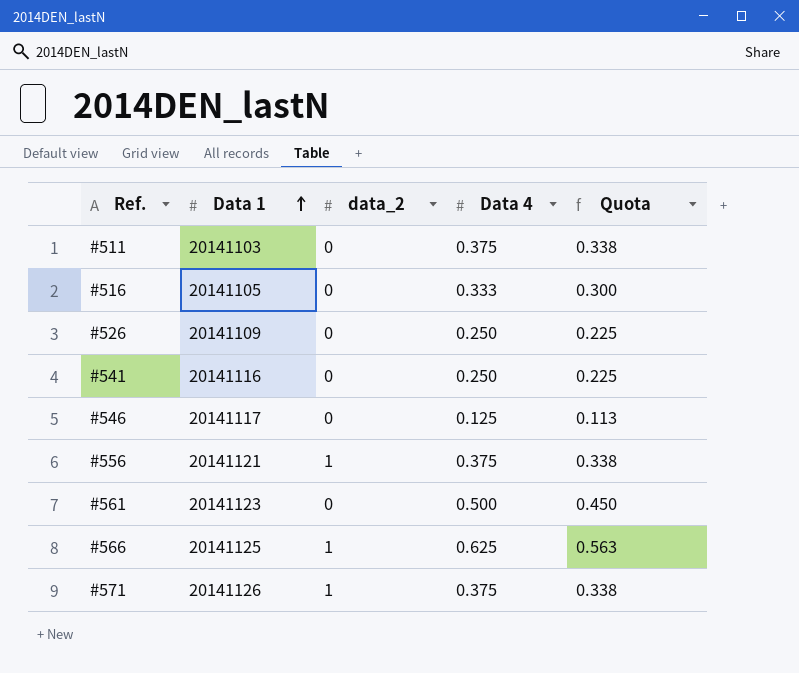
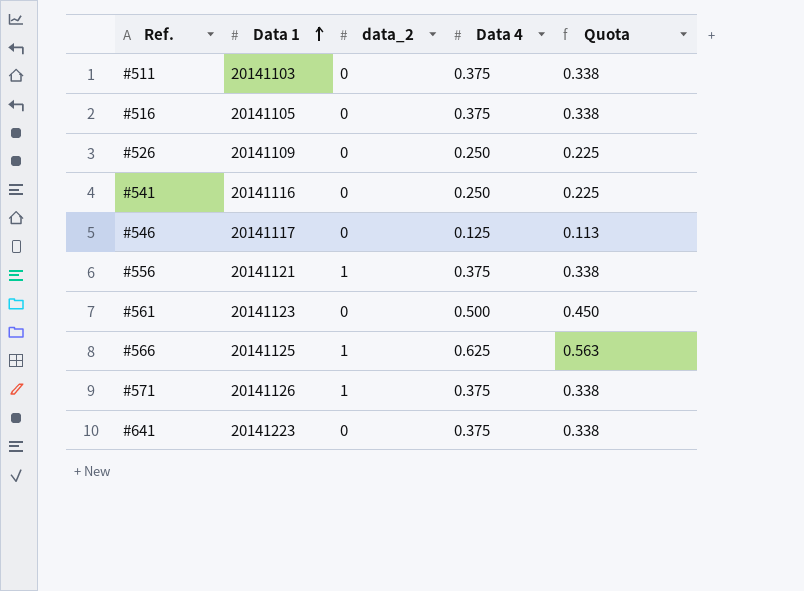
#516 | Data 4: 0.333 -> 0.375
#516 | Quota: 0.300 -> 0.338
row #641: none -> 20141223 | 0 | 0.375 | 0.338

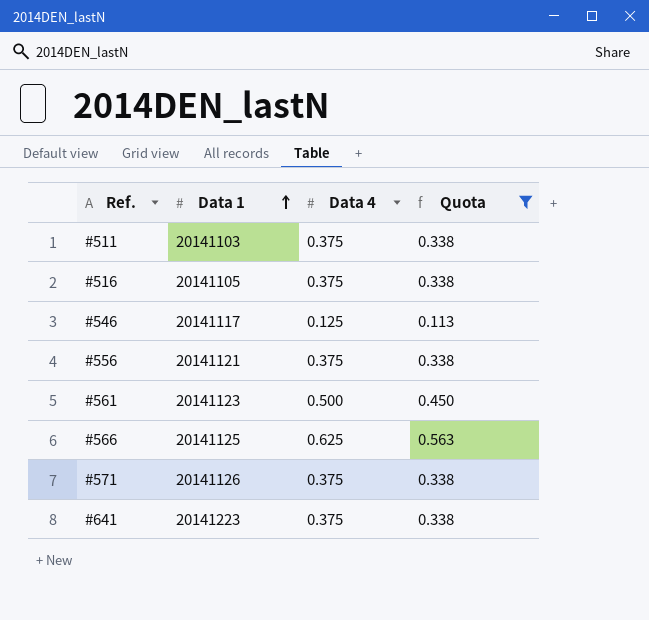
filter: none -> Quota != 0.225
column data_2 | position: 3 -> none

